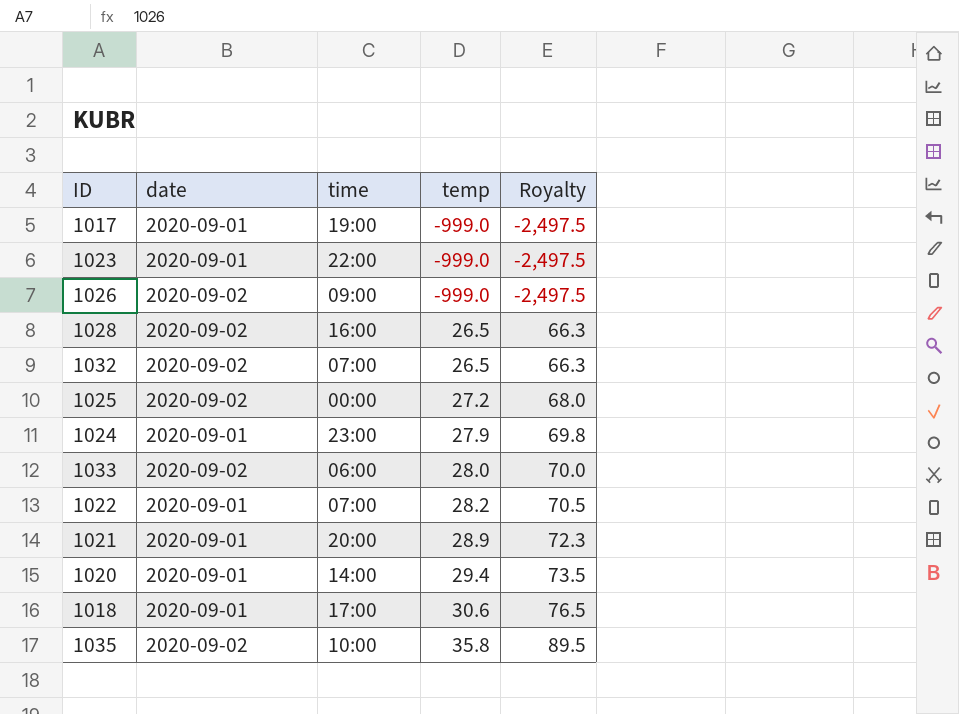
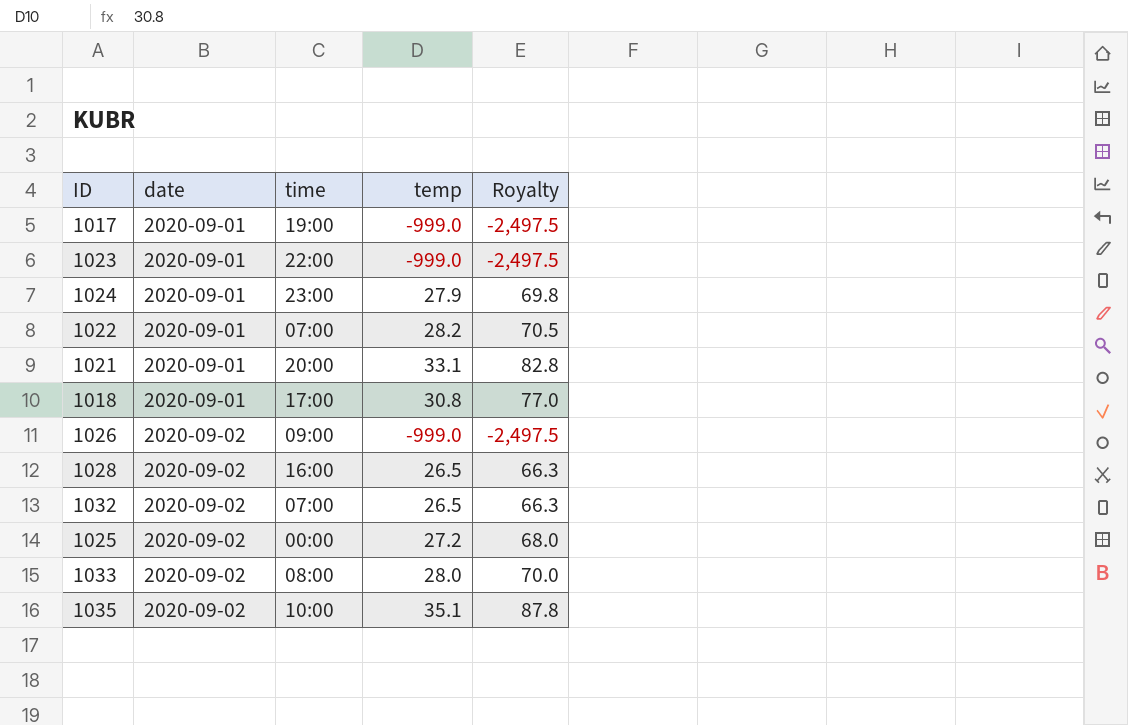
row order: temp ascending -> date ascending
row 1020: 2020-09-01 | 14:00 | 29.4 | 73.5 -> none
1021 | temp: 28.9 -> 33.1
1021 | Royalty: 72.3 -> 82.8
1018 | temp: 30.6 -> 30.8
1018 | Royalty: 76.5 -> 77.0
1033 | time: 06:00 -> 08:00
1035 | temp: 35.8 -> 35.1
1035 | Royalty: 89.5 -> 87.8

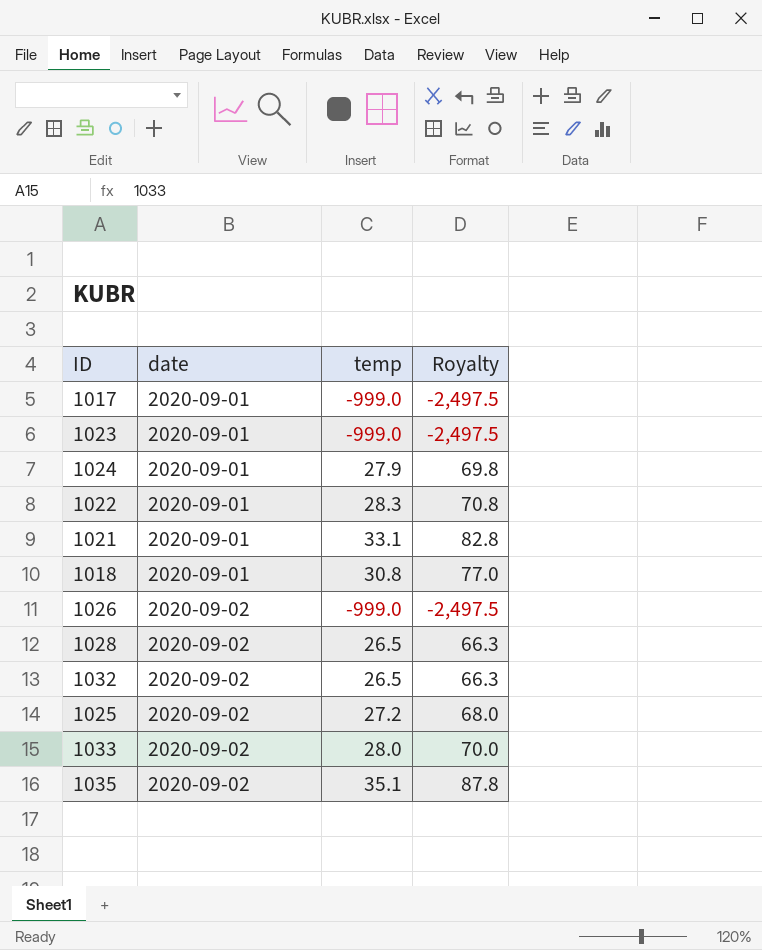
column time | position: 3 -> none
1022 | temp: 28.2 -> 28.3
1022 | Royalty: 70.5 -> 70.8

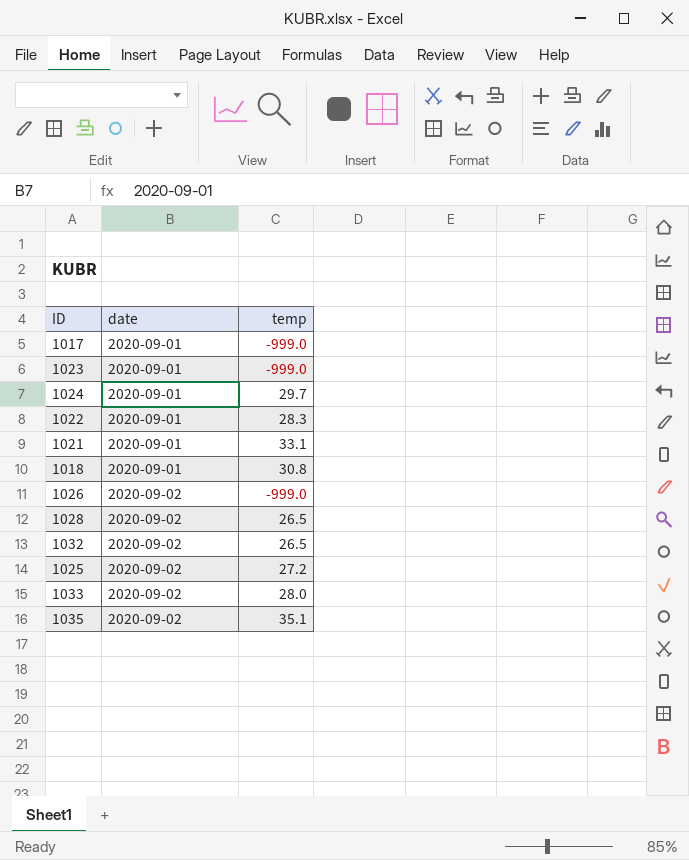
column Royalty | formula: [temp] * 2.5 -> none
1024 | temp: 27.9 -> 29.7

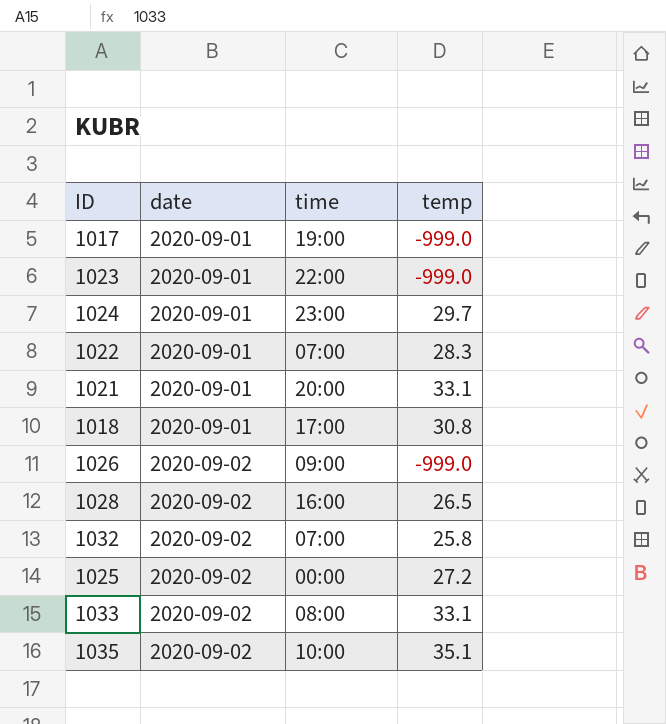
column time | position: none -> 3
1032 | temp: 26.5 -> 25.8
1033 | temp: 28.0 -> 33.1

